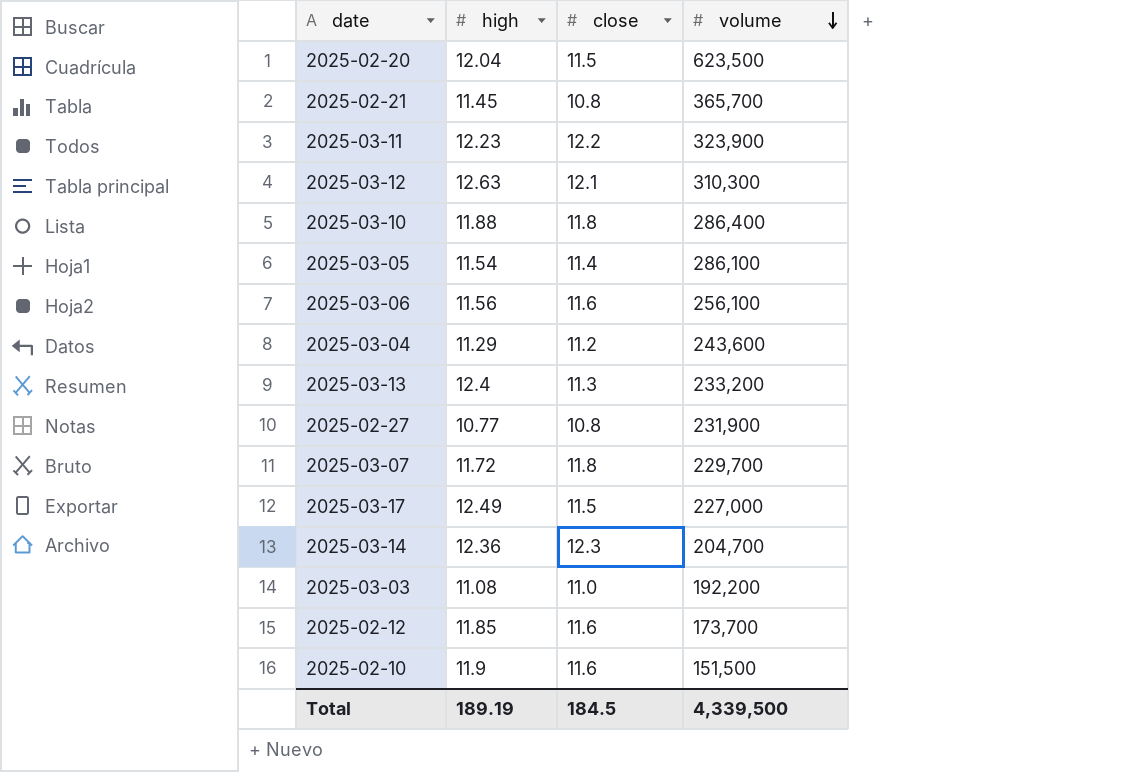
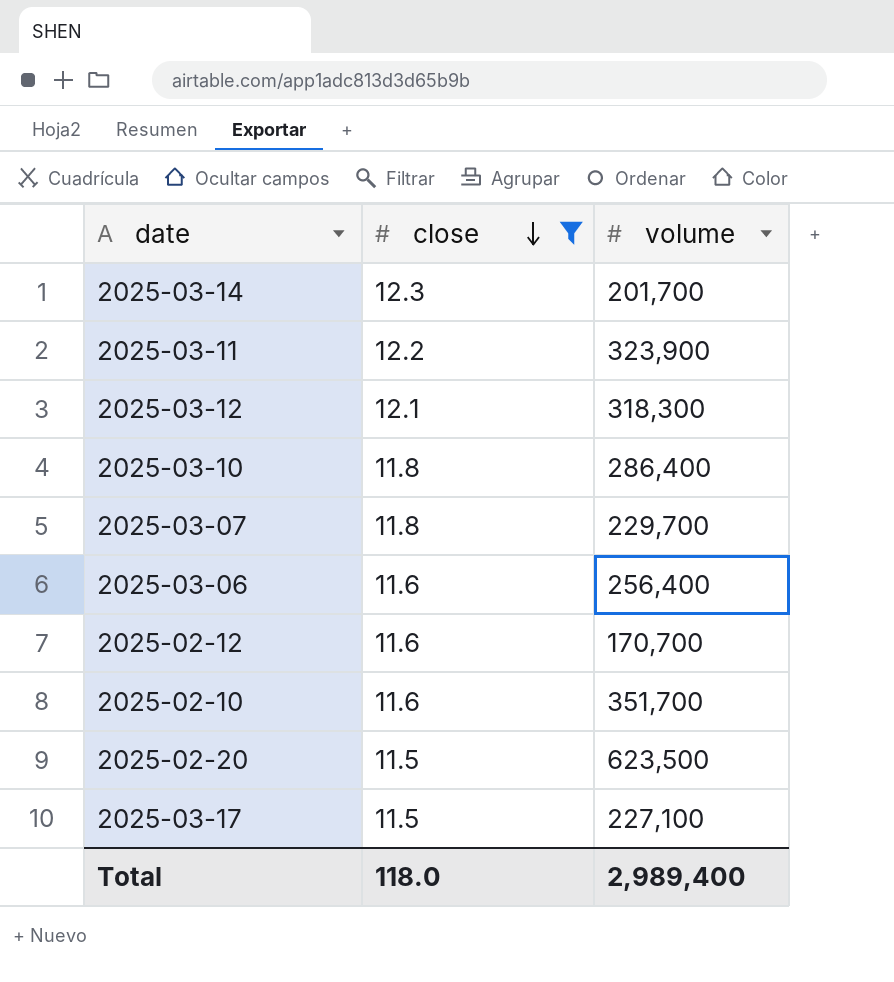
filter: none -> close >= 11.5
row order: volume descending -> close descending
column high | position: 2 -> none
2025-03-14 | volume: 204,700 -> 201,700
2025-03-12 | volume: 310,300 -> 318,300
2025-03-06 | volume: 256,100 -> 256,400
2025-02-12 | volume: 173,700 -> 170,700
2025-02-10 | volume: 151,500 -> 351,700
2025-03-17 | volume: 227,000 -> 227,100
Total | close: 184.5 -> 118.0
Total | volume: 4,339,500 -> 2,989,400

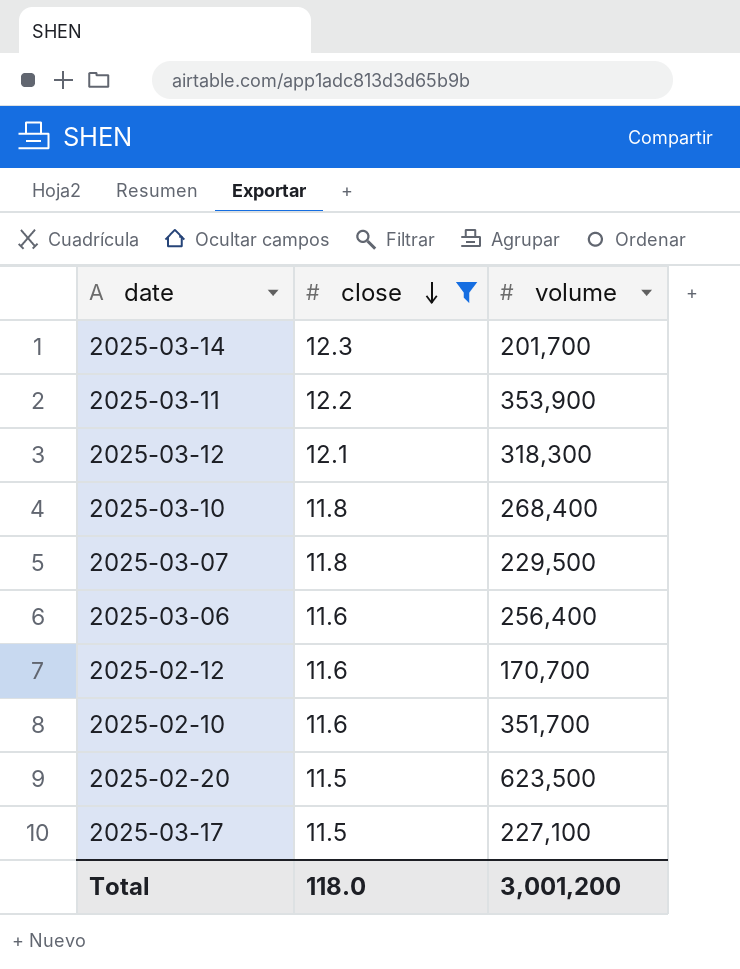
2025-03-11 | volume: 323,900 -> 353,900
2025-03-10 | volume: 286,400 -> 268,400
2025-03-07 | volume: 229,700 -> 229,500
Total | volume: 2,989,400 -> 3,001,200

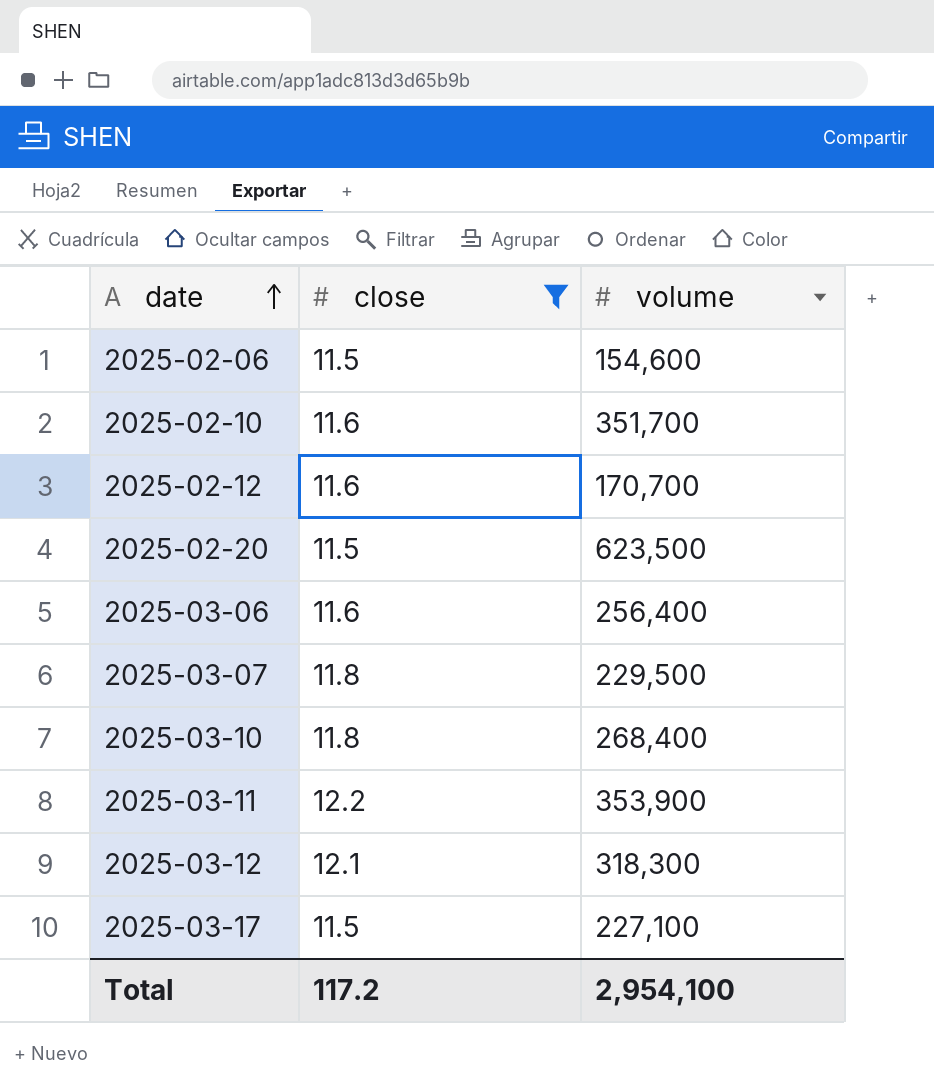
row order: close descending -> date ascending
row 2025-03-14: 12.3 | 201,700 -> none
row 2025-02-06: none -> 11.5 | 154,600
Total | close: 118.0 -> 117.2
Total | volume: 3,001,200 -> 2,954,100

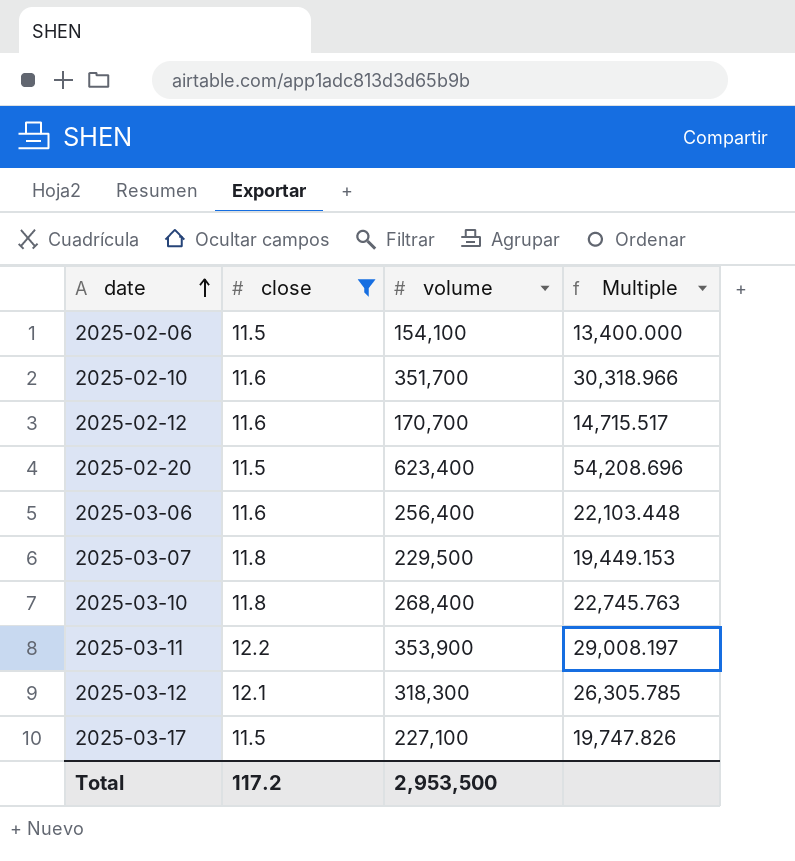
column Multiple | formula: none -> [volume] / [close]
2025-02-06 | volume: 154,600 -> 154,100
2025-02-20 | volume: 623,500 -> 623,400
Total | volume: 2,954,100 -> 2,953,500

